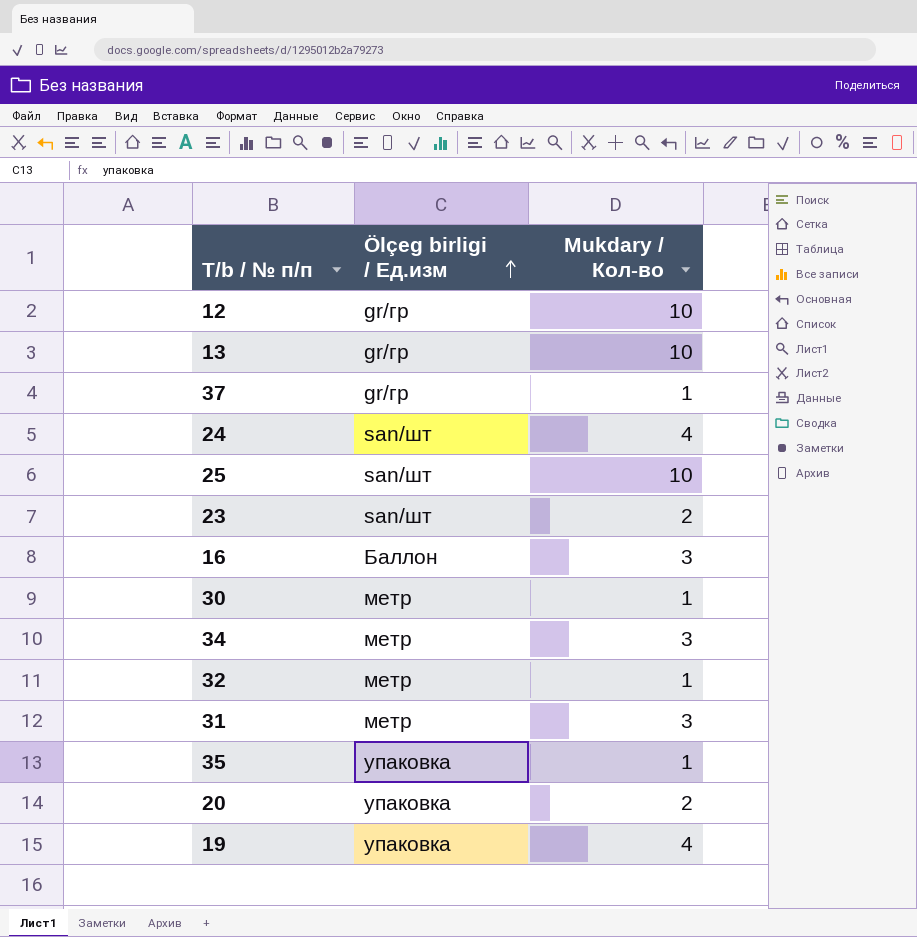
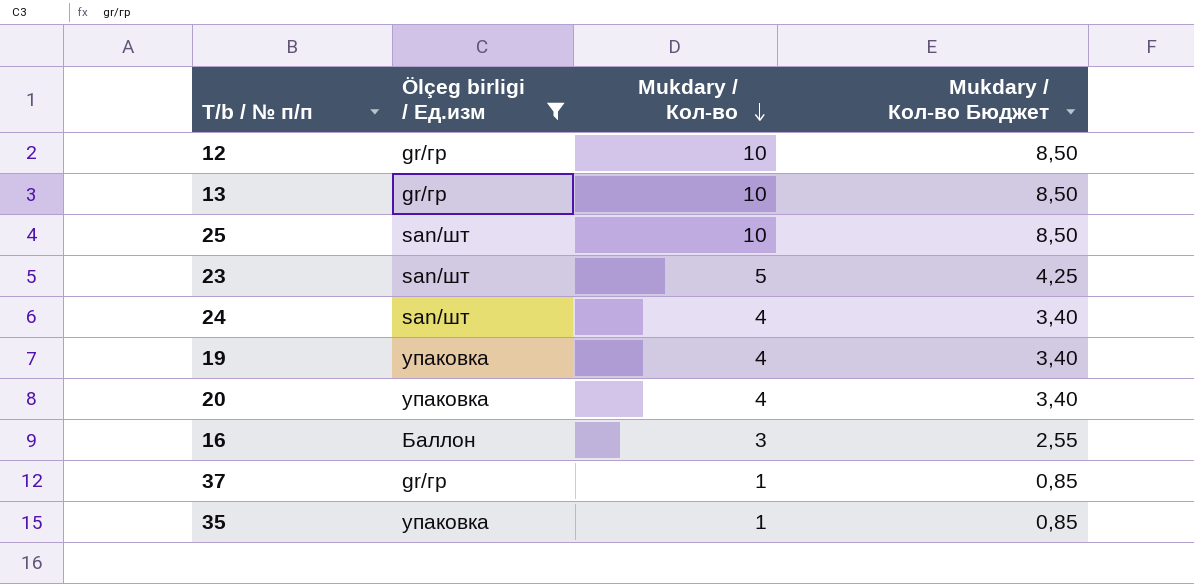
filter: none -> Ölçeg birligi / Ед.изм != метр
row order: Ölçeg birligi / Ед.изм ascending -> Mukdary / Кол-во descending
column Mukdary / Кол-во Бюджет | formula: none -> [Mukdary / Кол-во] * 0,85
23 | Mukdary / Кол-во: 2 -> 5
20 | Mukdary / Кол-во: 2 -> 4

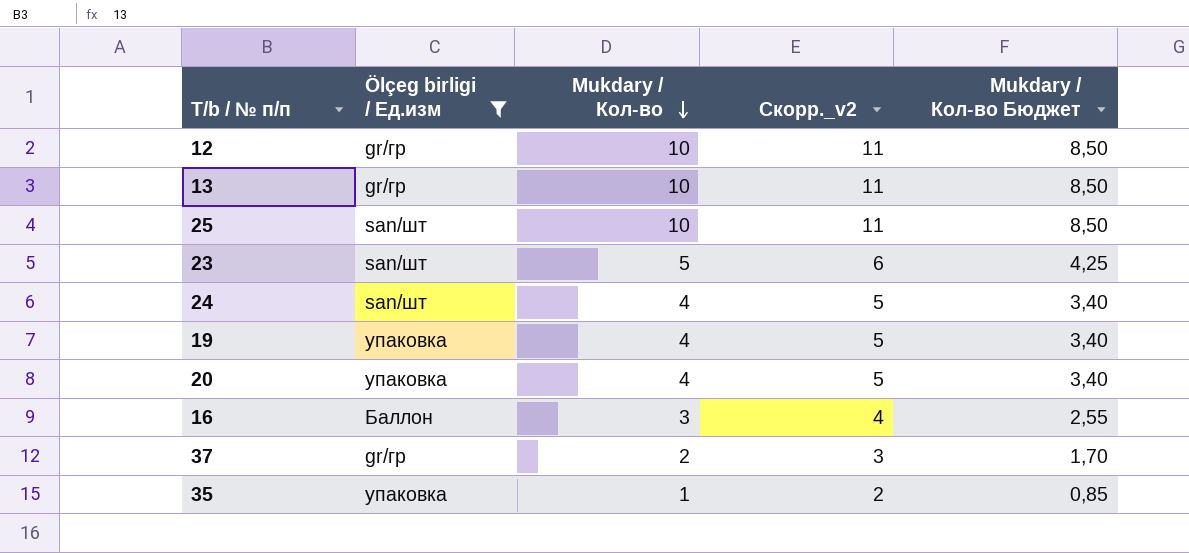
column Скорр._v2 | formula: none -> [Mukdary / Кол-во] + 1
37 | Mukdary / Кол-во: 1 -> 2
37 | Mukdary / Кол-во Бюджет: 0,85 -> 1,70

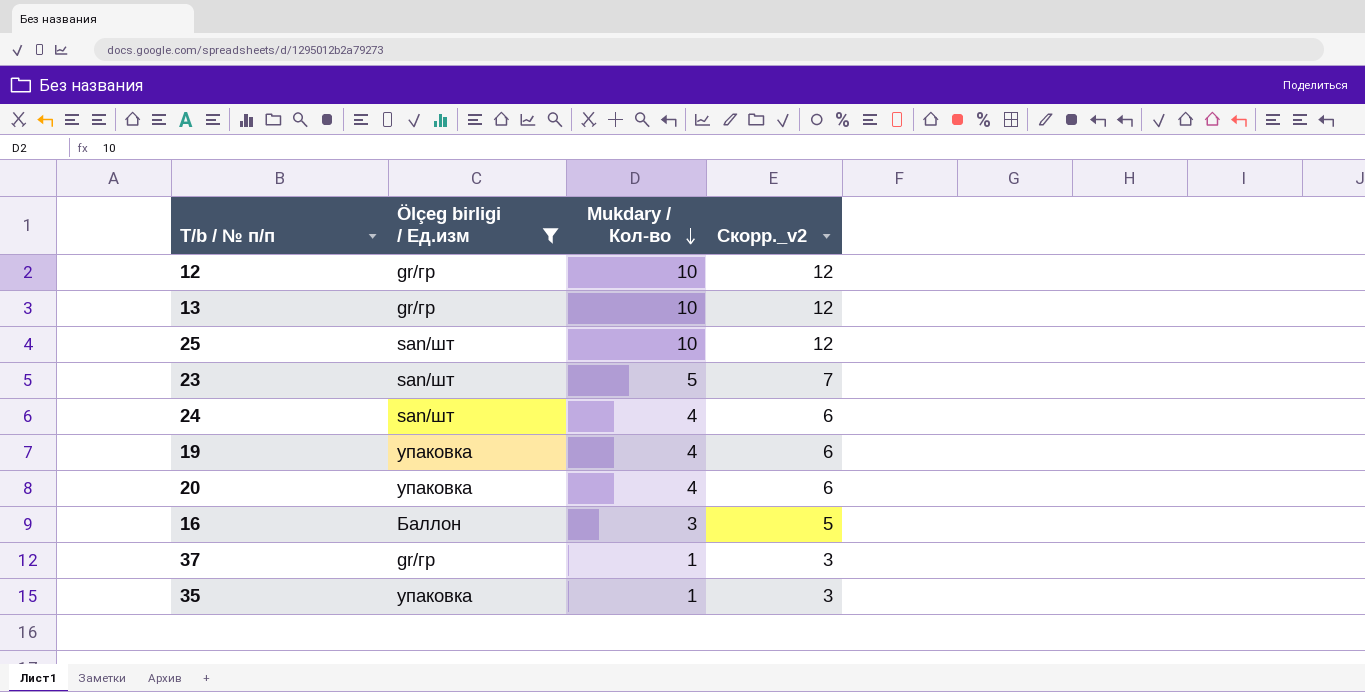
column Mukdary / Кол-во Бюджет | formula: [Mukdary / Кол-во] * 0,85 -> none
column Скорр._v2 | formula: [Mukdary / Кол-во] + 1 -> [Mukdary / Кол-во] + 2
37 | Mukdary / Кол-во: 2 -> 1

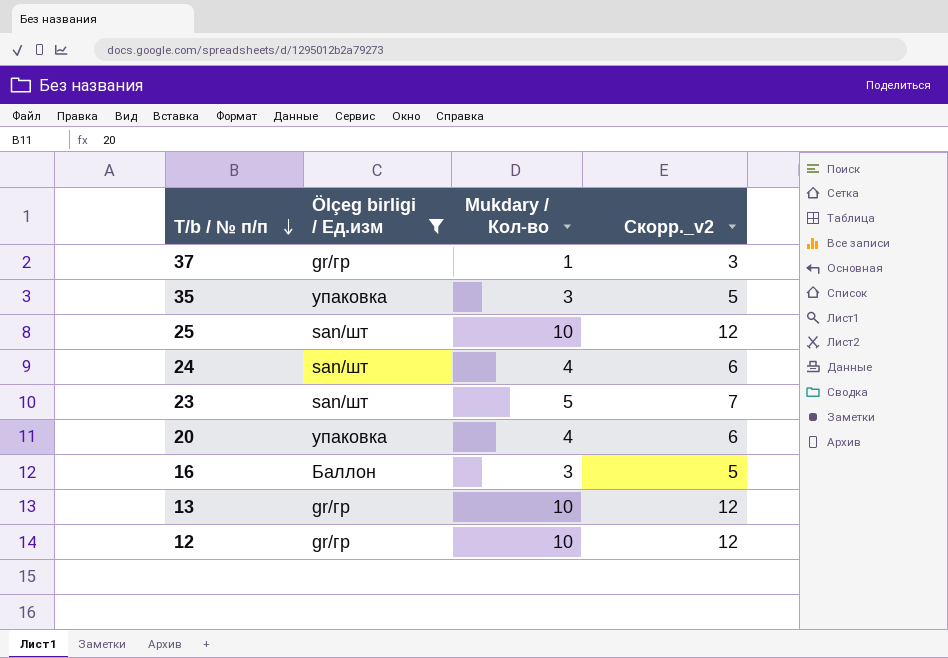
row order: Mukdary / Кол-во descending -> T/b / № п/п descending
row 19: упаковка | 4 | 6 -> none
35 | Mukdary / Кол-во: 1 -> 3
35 | Скорр._v2: 3 -> 5

